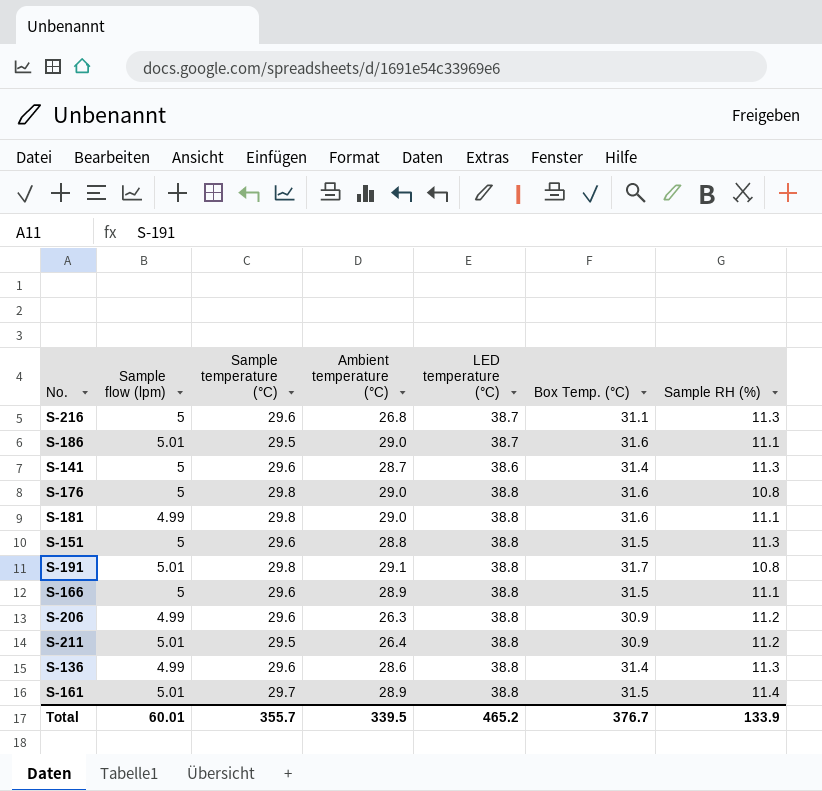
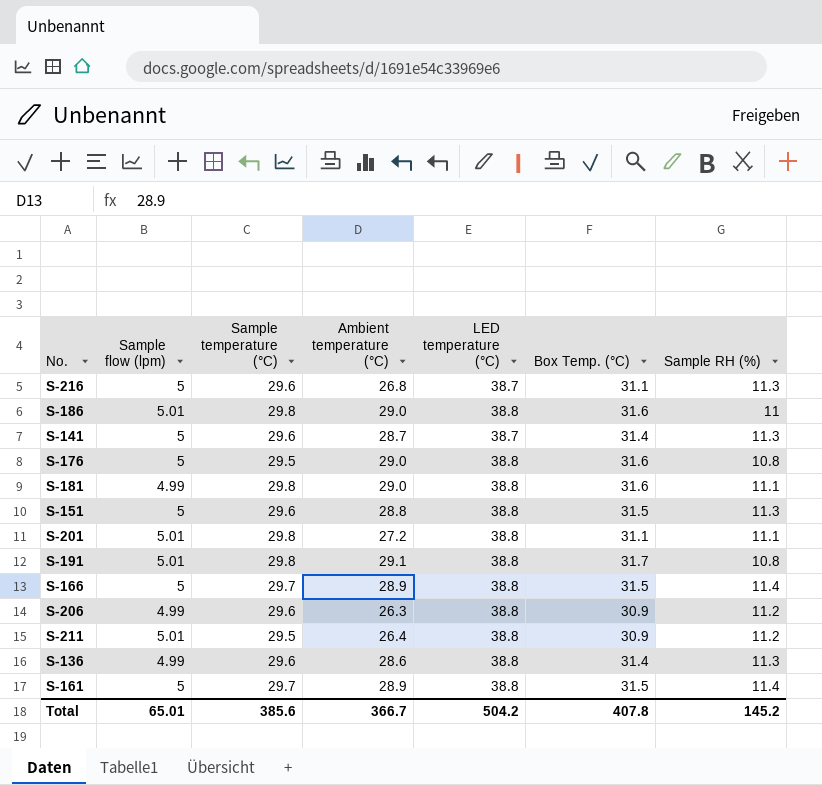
S-186 | Sample temperature (°C): 29.5 -> 29.8
S-186 | LED temperature (°C): 38.7 -> 38.8
S-186 | Sample RH (%): 11.1 -> 11
S-141 | LED temperature (°C): 38.6 -> 38.7
S-176 | Sample temperature (°C): 29.8 -> 29.5
row S-201: none -> 5.01 | 29.8 | 27.2 | 38.8 | 31.1 | 11.1
S-166 | Sample temperature (°C): 29.6 -> 29.7
S-166 | Sample RH (%): 11.1 -> 11.4
S-161 | Sample flow (lpm): 5.01 -> 5
Total | Sample flow (lpm): 60.01 -> 65.01
Total | Sample temperature (°C): 355.7 -> 385.6
Total | Ambient temperature (°C): 339.5 -> 366.7
Total | LED temperature (°C): 465.2 -> 504.2
Total | Box Temp. (°C): 376.7 -> 407.8
Total | Sample RH (%): 133.9 -> 145.2

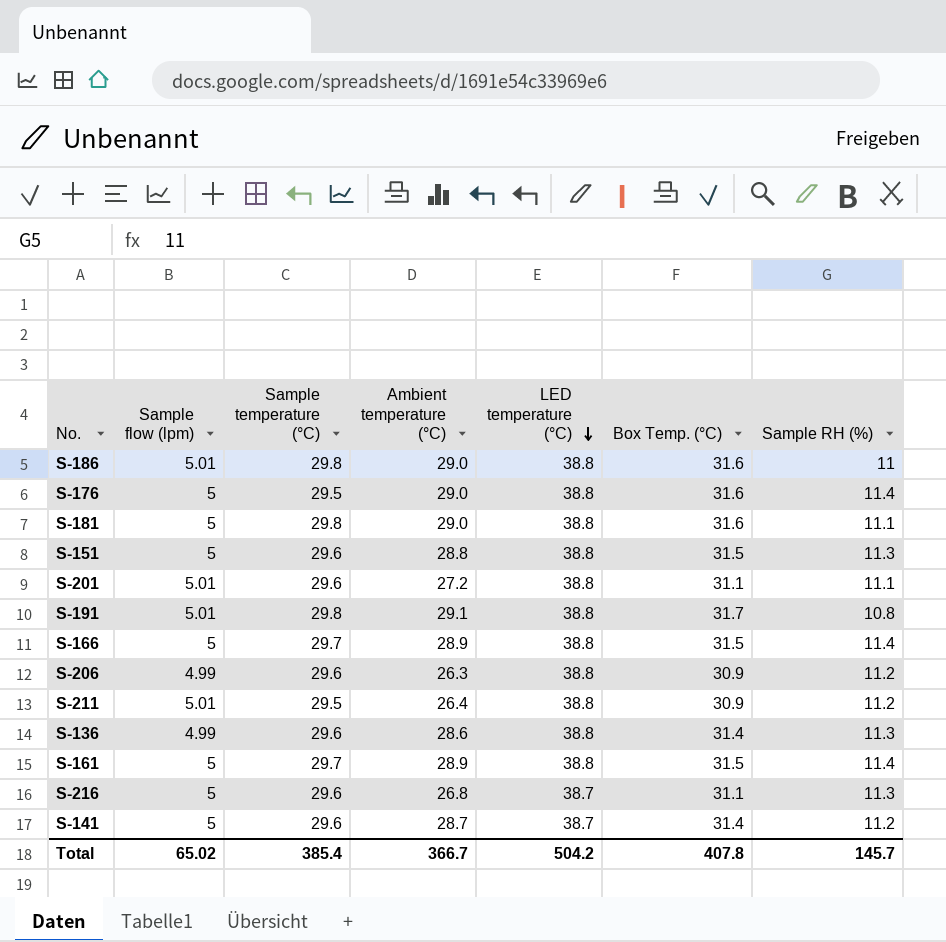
row order: none -> LED temperature (°C) descending
S-176 | Sample RH (%): 10.8 -> 11.4
S-181 | Sample flow (lpm): 4.99 -> 5
S-201 | Sample temperature (°C): 29.8 -> 29.6
S-141 | Sample RH (%): 11.3 -> 11.2
Total | Sample flow (lpm): 65.01 -> 65.02
Total | Sample temperature (°C): 385.6 -> 385.4
Total | Sample RH (%): 145.2 -> 145.7

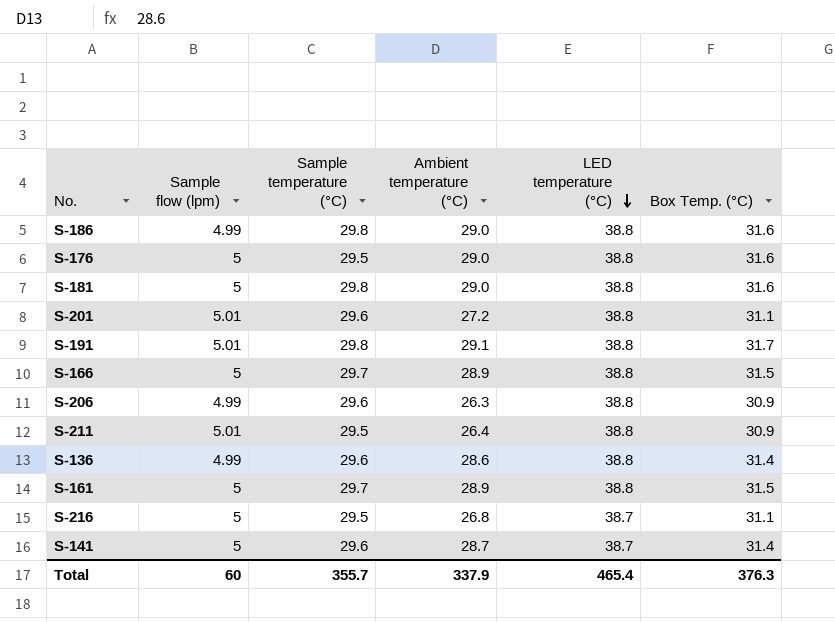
column Sample RH (%) | position: 7 -> none
row S-151: 5 | 29.6 | 28.8 | 38.8 | 31.5 | 11.3 -> none
S-186 | Sample flow (lpm): 5.01 -> 4.99
S-216 | Sample temperature (°C): 29.6 -> 29.5
Total | Sample flow (lpm): 65.02 -> 60
Total | Sample temperature (°C): 385.4 -> 355.7
Total | Ambient temperature (°C): 366.7 -> 337.9
Total | LED temperature (°C): 504.2 -> 465.4
Total | Box Temp. (°C): 407.8 -> 376.3

